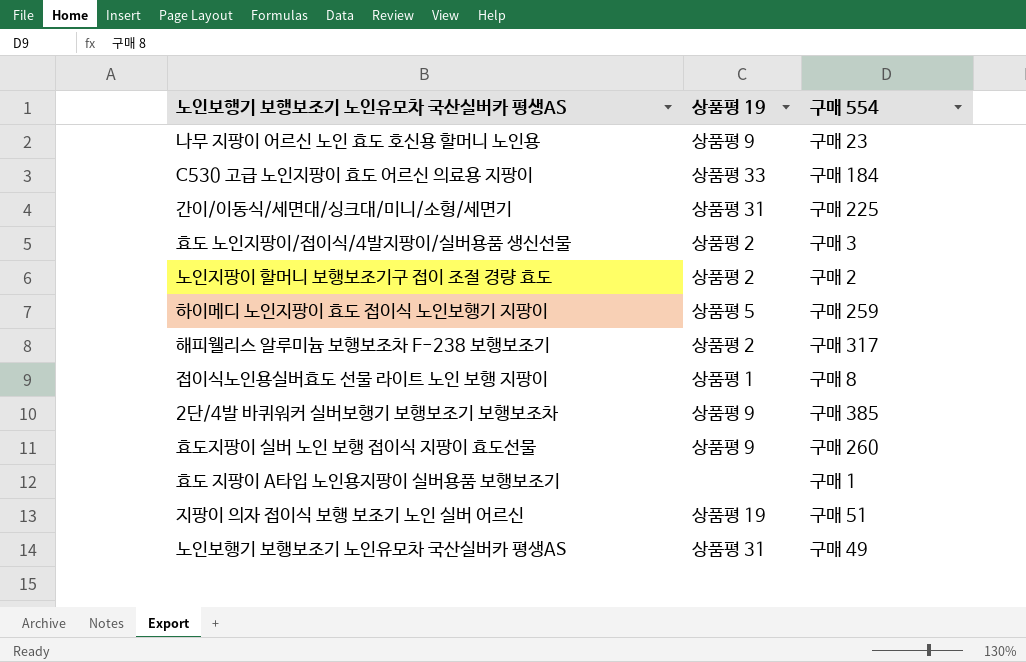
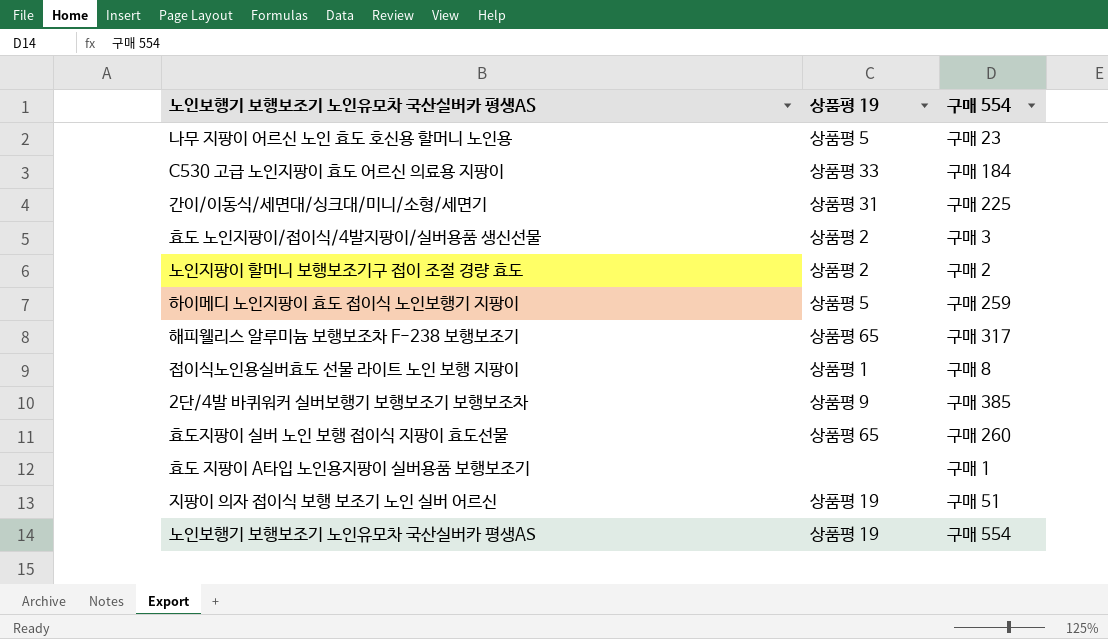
나무 지팡이 어르신 노인 효도 호신용 할머니 노인용 | 상품평 19: 상품평 9 -> 상품평 5
해피웰리스 알루미늄 보행보조차 F-238 보행보조기 | 상품평 19: 상품평 2 -> 상품평 65
효도지팡이 실버 노인 보행 접이식 지팡이 효도선물 | 상품평 19: 상품평 9 -> 상품평 65
노인보행기 보행보조기 노인유모차 국산실버카 평생AS | 상품평 19: 상품평 31 -> 상품평 19
노인보행기 보행보조기 노인유모차 국산실버카 평생AS | 구매 554: 구매 49 -> 구매 554

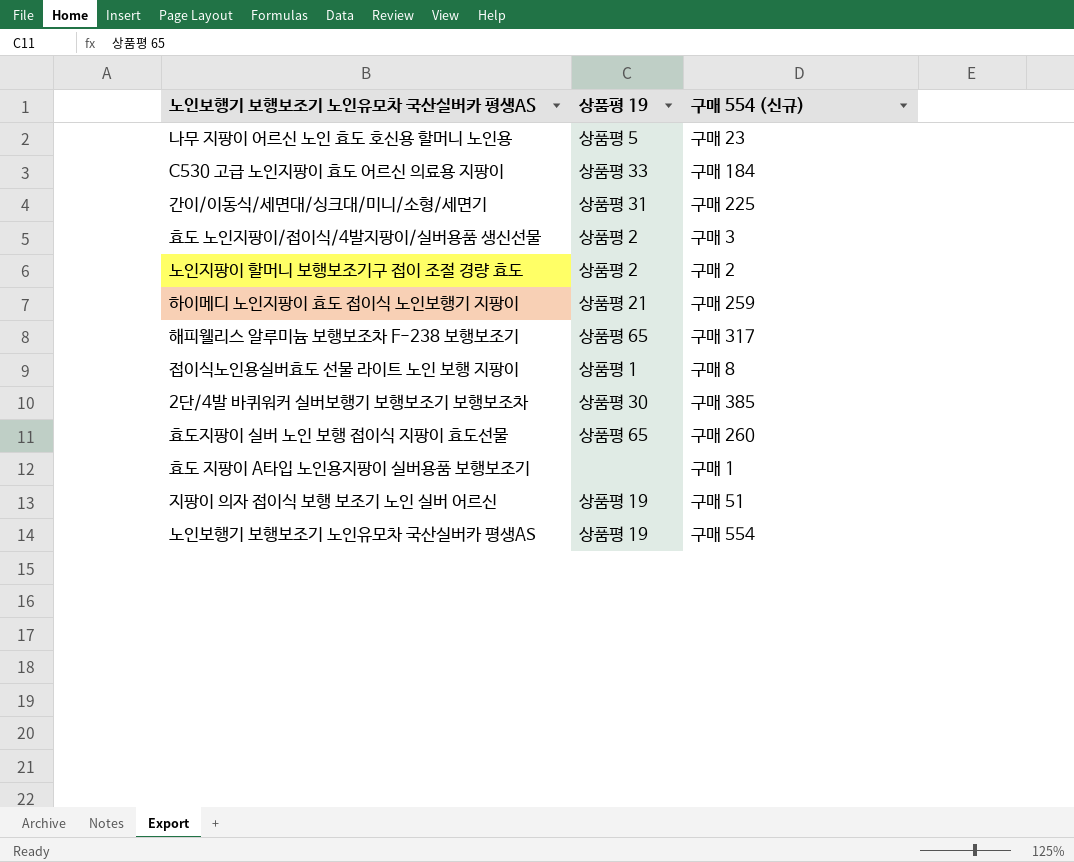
column name: 구매 554 -> 구매 554 (신규)
하이메디 노인지팡이 효도 접이식 노인보행기 지팡이 | 상품평 19: 상품평 5 -> 상품평 21
2단/4발 바퀴워커 실버보행기 보행보조기 보행보조차 | 상품평 19: 상품평 9 -> 상품평 30

